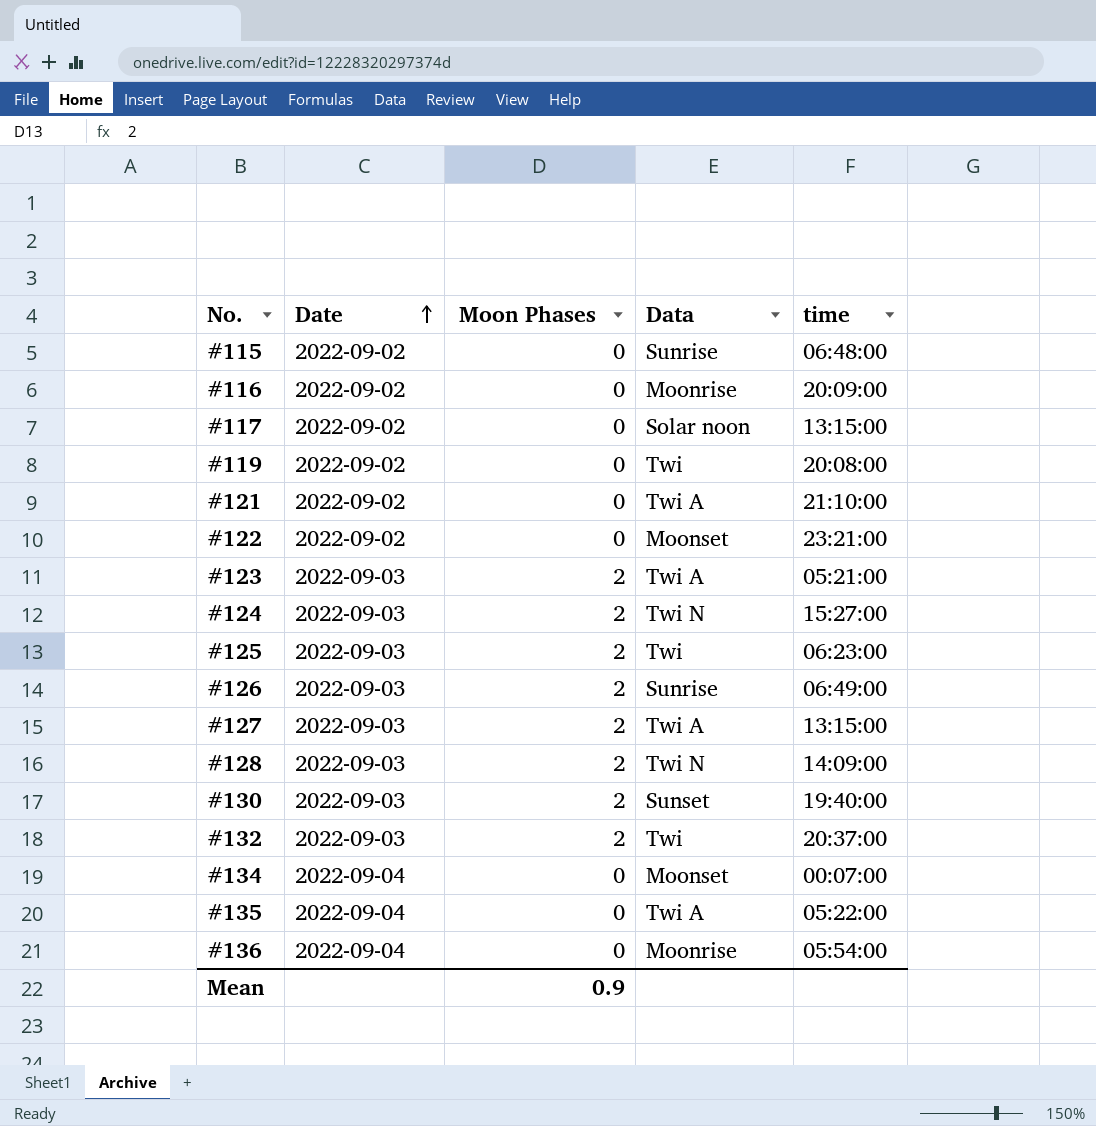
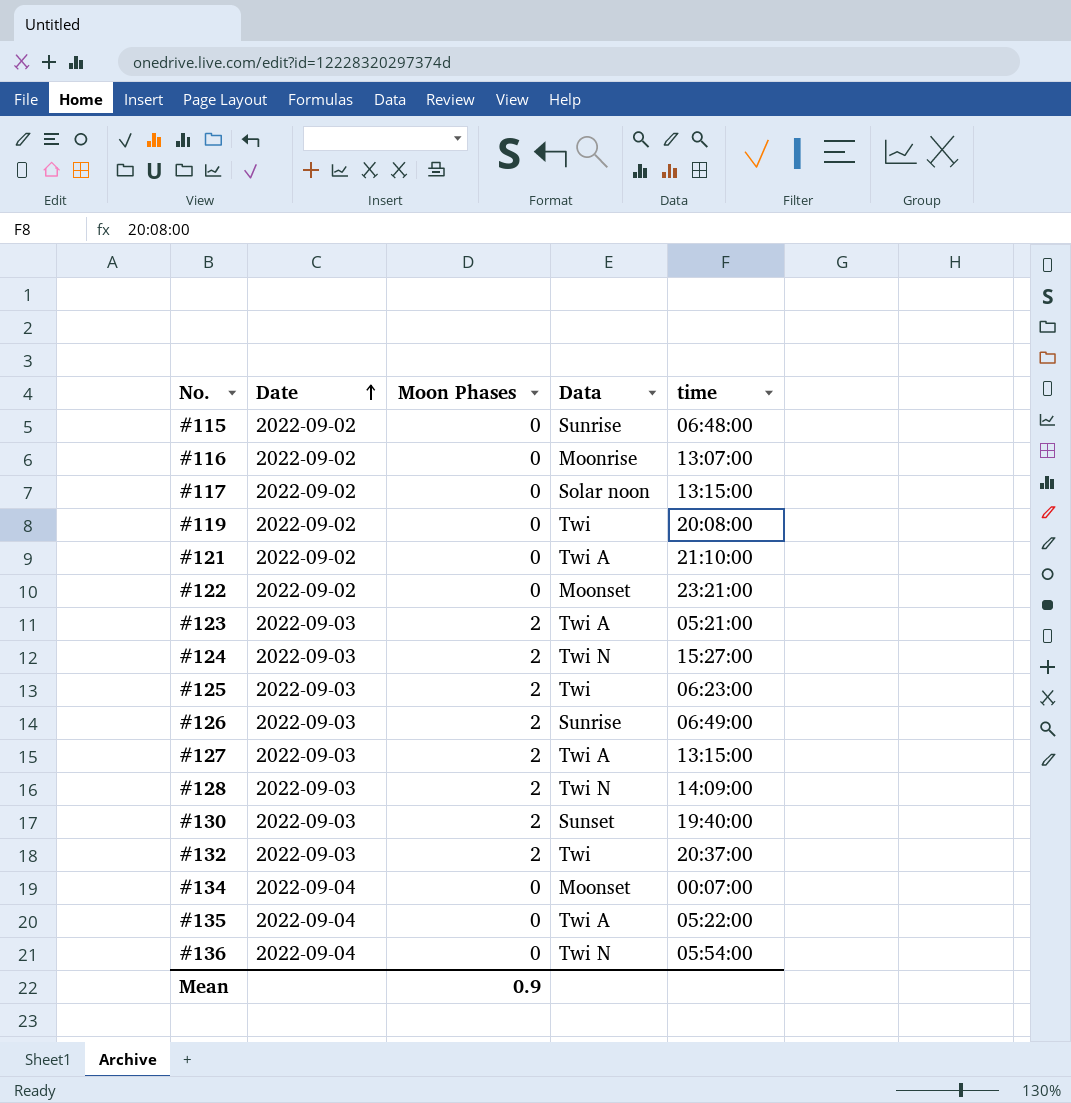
#116 | time: 20:09:00 -> 13:07:00
#136 | Data: Moonrise -> Twi N

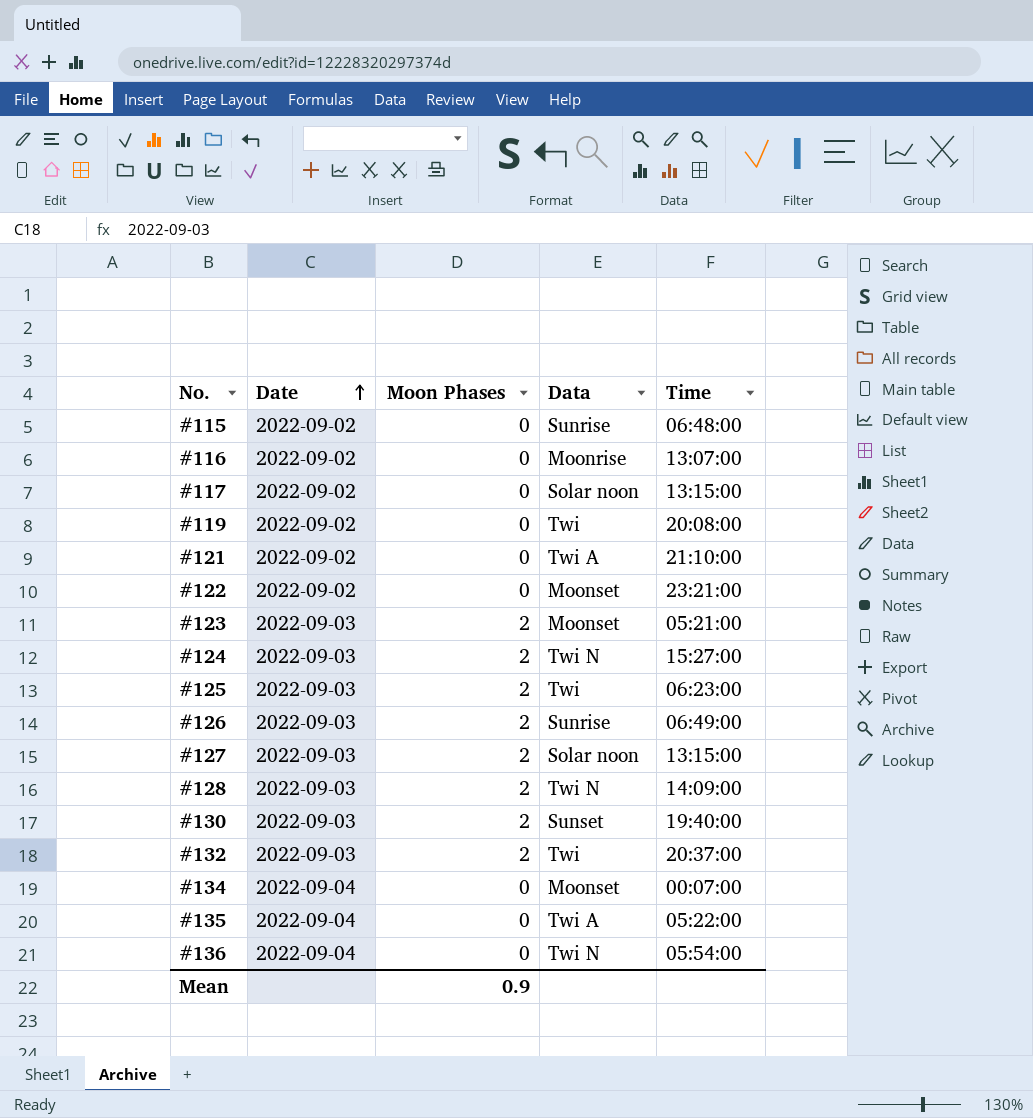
column name: time -> Time
#123 | Data: Twi A -> Moonset
#127 | Data: Twi A -> Solar noon

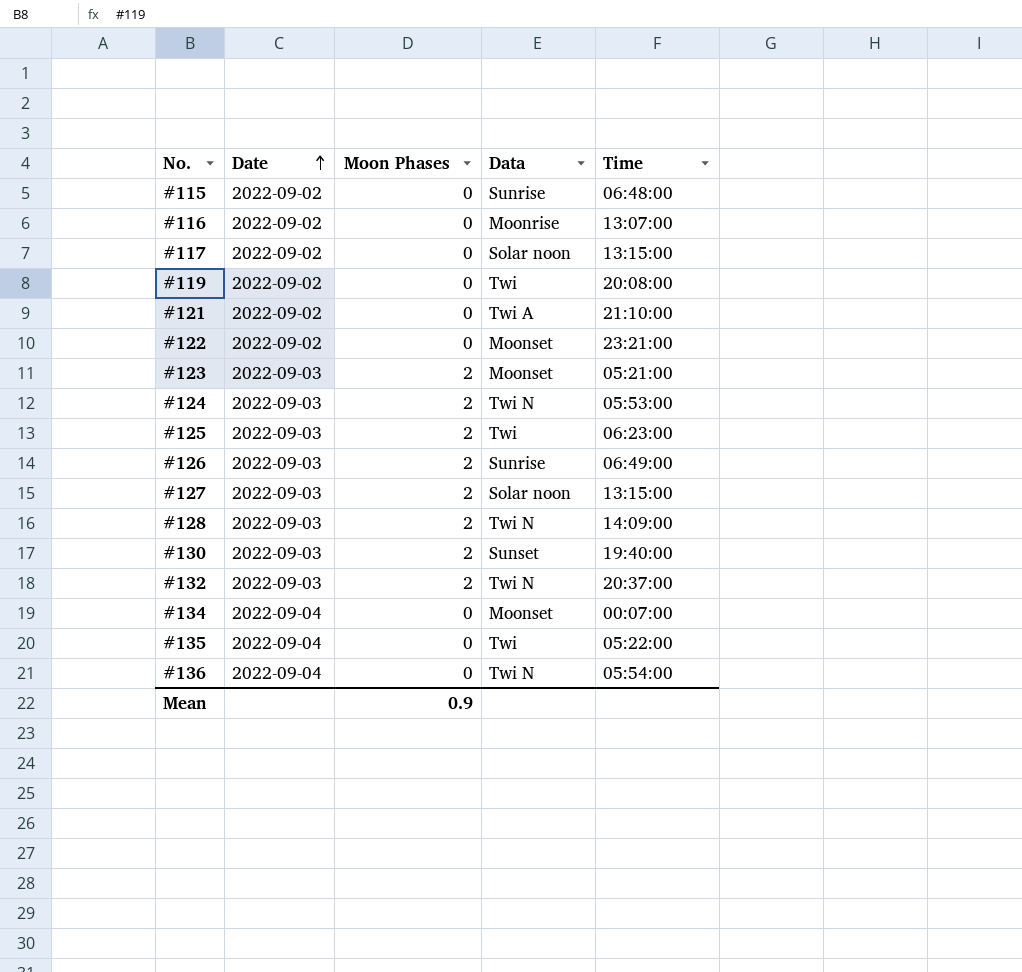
#124 | Time: 15:27:00 -> 05:53:00
#132 | Data: Twi -> Twi N
#135 | Data: Twi A -> Twi

